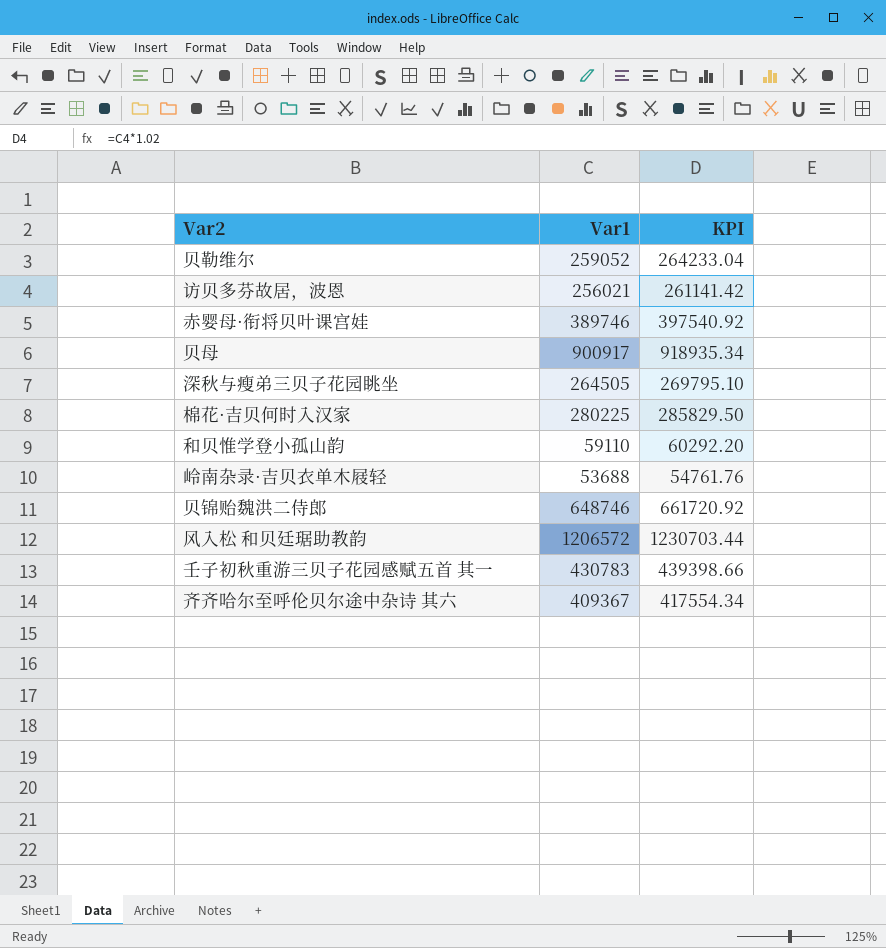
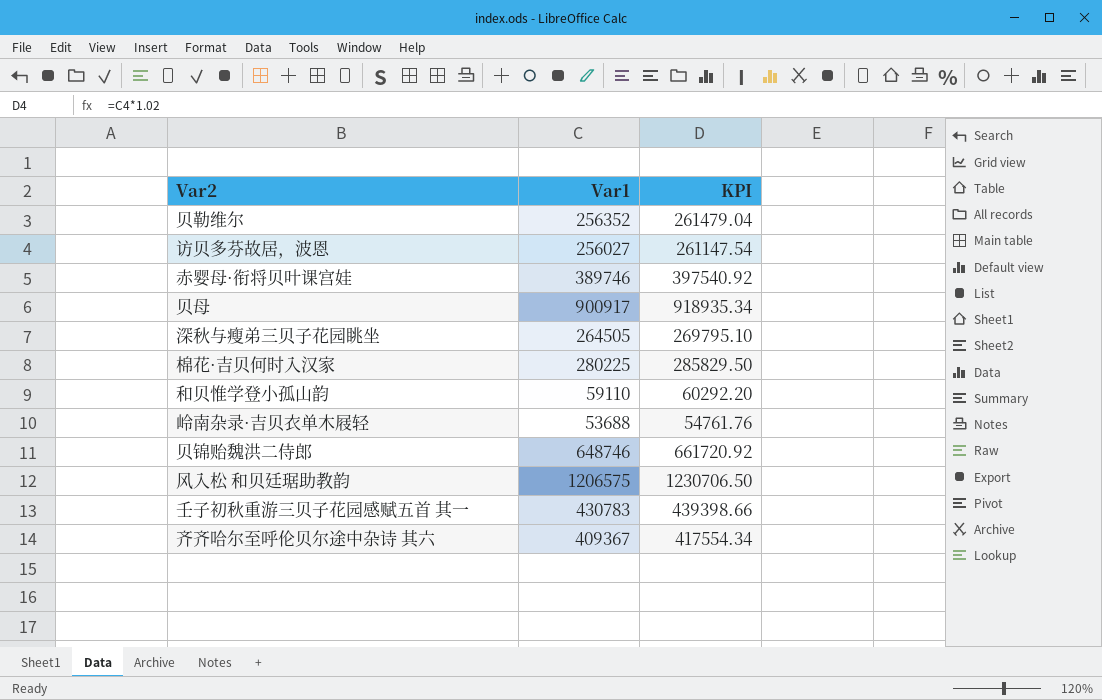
贝勒维尔 | Var1: 259052 -> 256352
贝勒维尔 | KPI: 264233.04 -> 261479.04
访贝多芬故居，波恩 | Var1: 256021 -> 256027
访贝多芬故居，波恩 | KPI: 261141.42 -> 261147.54
风入松 和贝廷琚助教韵 | Var1: 1206572 -> 1206575
风入松 和贝廷琚助教韵 | KPI: 1230703.44 -> 1230706.50

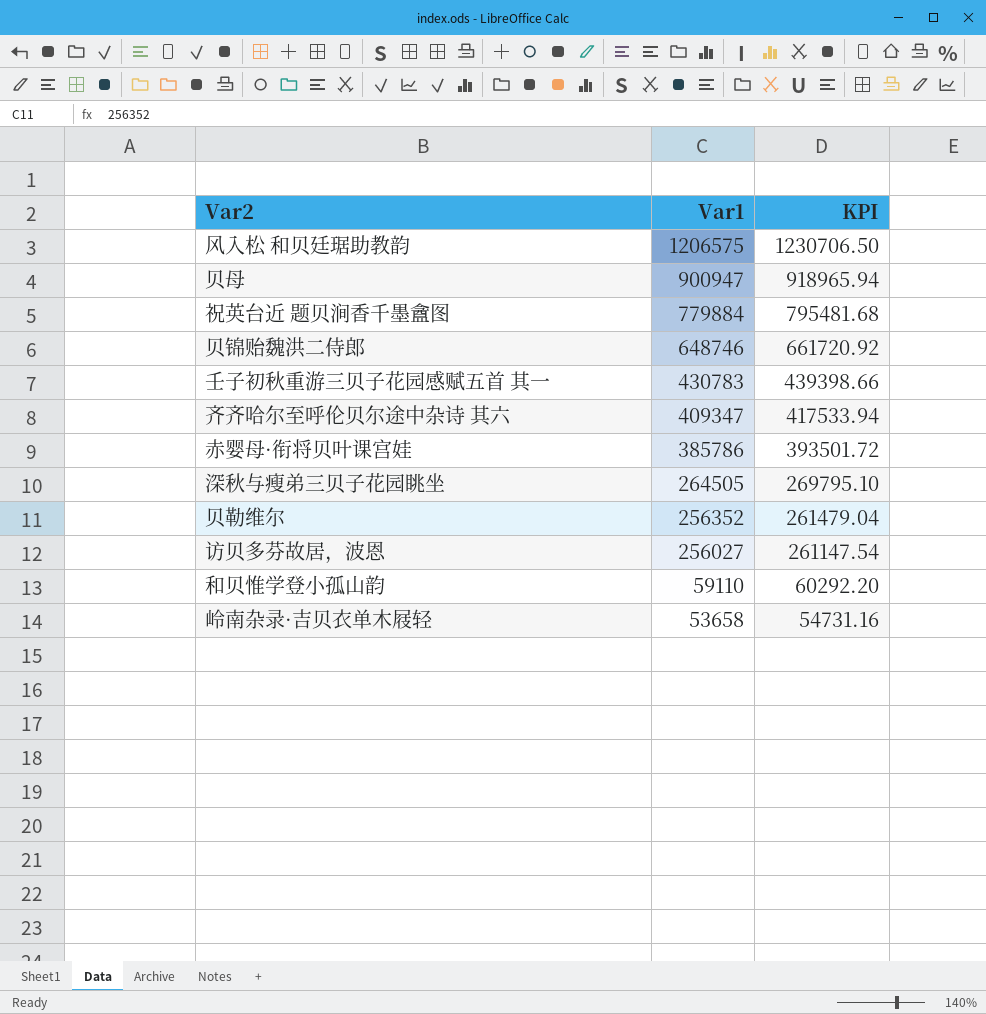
row order: none -> Var1 descending
row 棉花·吉贝何时入汉家: 280225 | 285829.50 -> none
贝母 | Var1: 900917 -> 900947
贝母 | KPI: 918935.34 -> 918965.94
row 祝英台近 题贝涧香千墨盦图: none -> 779884 | 795481.68
齐齐哈尔至呼伦贝尔途中杂诗 其六 | Var1: 409367 -> 409347
齐齐哈尔至呼伦贝尔途中杂诗 其六 | KPI: 417554.34 -> 417533.94
赤婴母·衔将贝叶课宫娃 | Var1: 389746 -> 385786
赤婴母·衔将贝叶课宫娃 | KPI: 397540.92 -> 393501.72
岭南杂录·吉贝衣单木屐轻 | Var1: 53688 -> 53658
岭南杂录·吉贝衣单木屐轻 | KPI: 54761.76 -> 54731.16

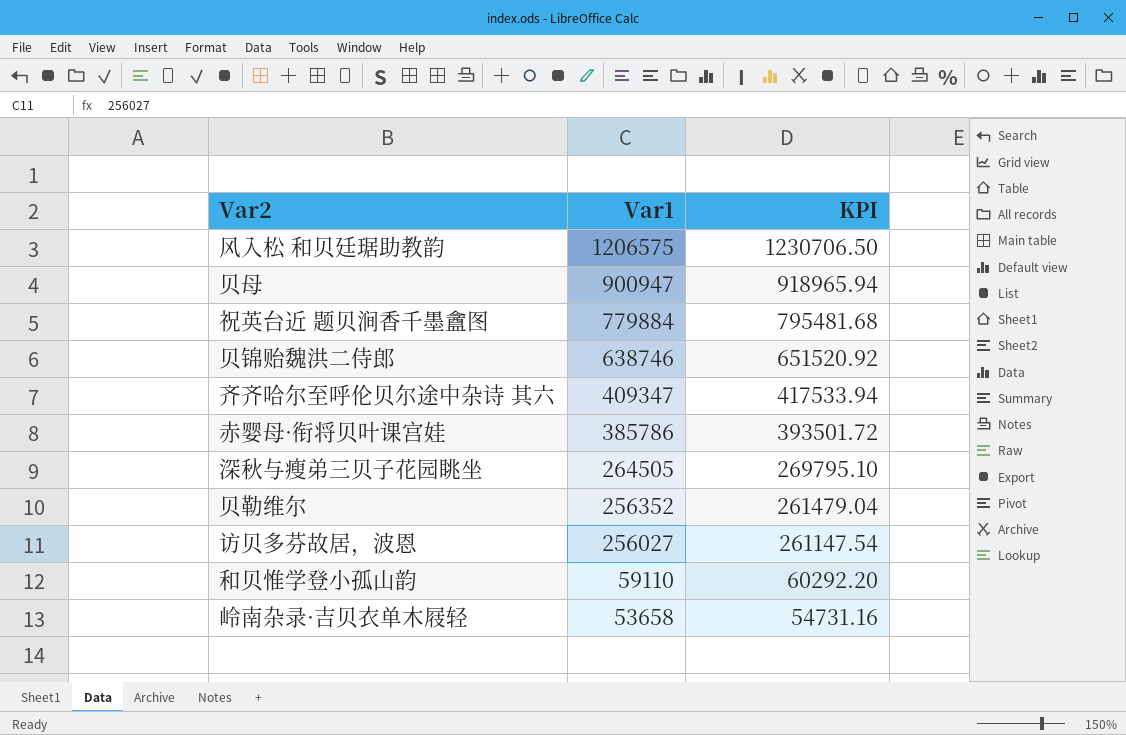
row 壬子初秋重游三贝子花园感赋五首 其一: 430783 | 439398.66 -> none
贝锦贻魏洪二侍郎 | Var1: 648746 -> 638746
贝锦贻魏洪二侍郎 | KPI: 661720.92 -> 651520.92

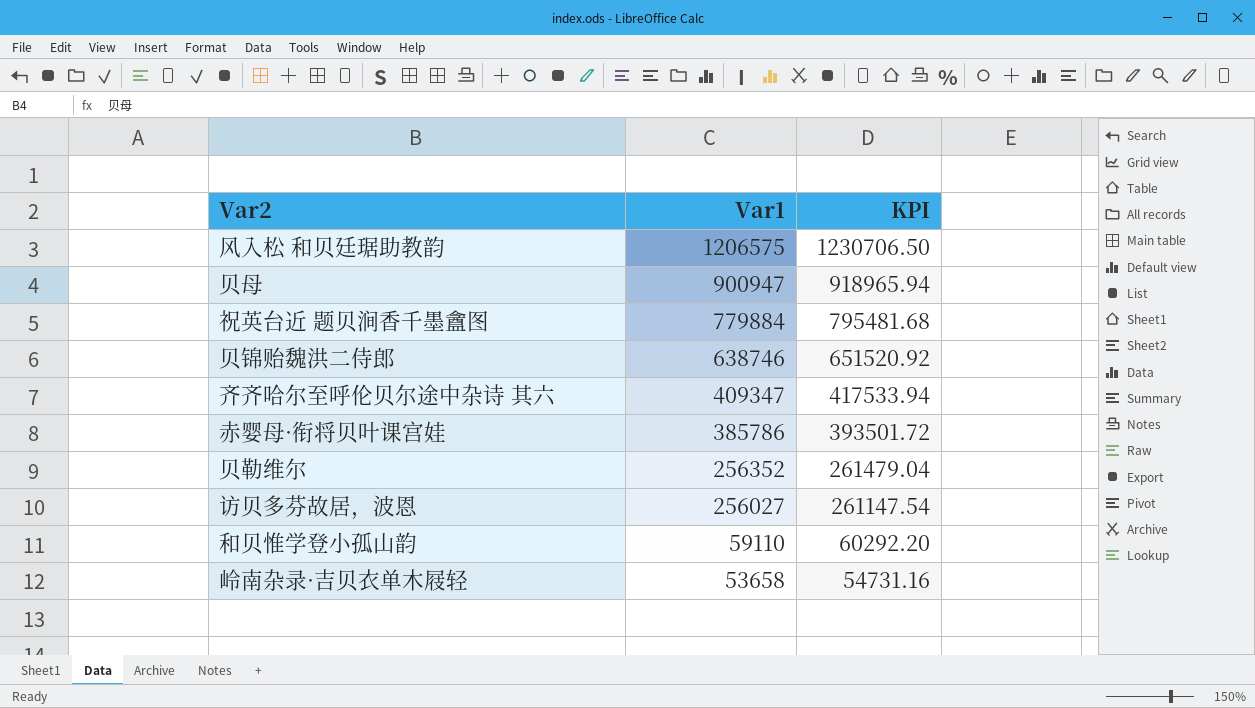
row 深秋与瘦弟三贝子花园眺坐: 264505 | 269795.10 -> none

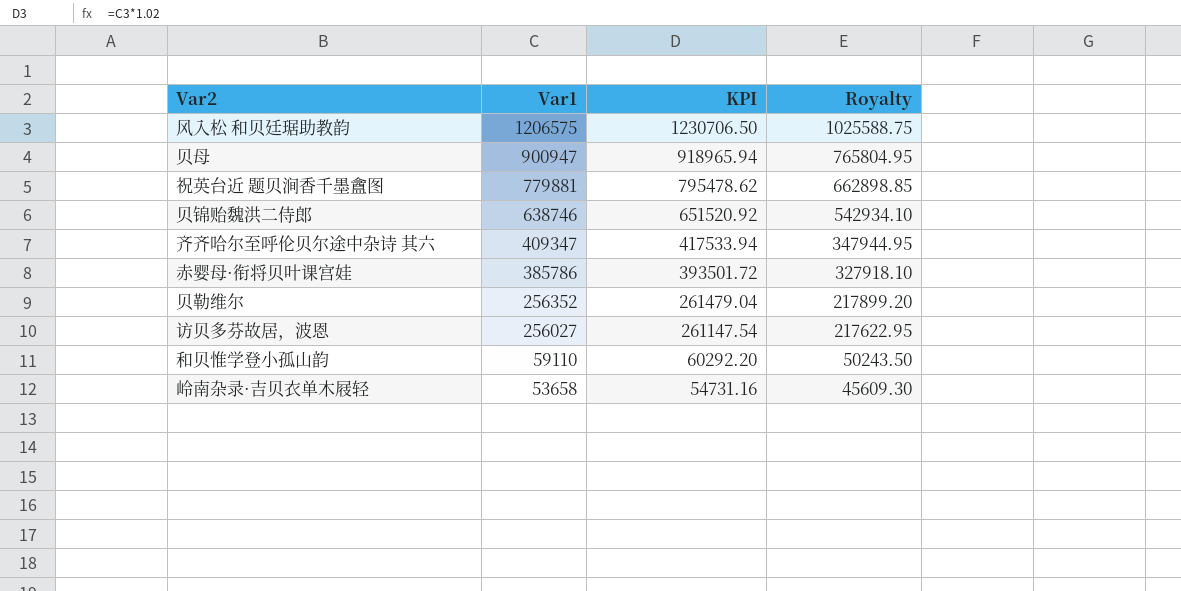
column Royalty | formula: none -> [Var1] * 0.85
祝英台近 题贝涧香千墨盦图 | Var1: 779884 -> 779881
祝英台近 题贝涧香千墨盦图 | KPI: 795481.68 -> 795478.62

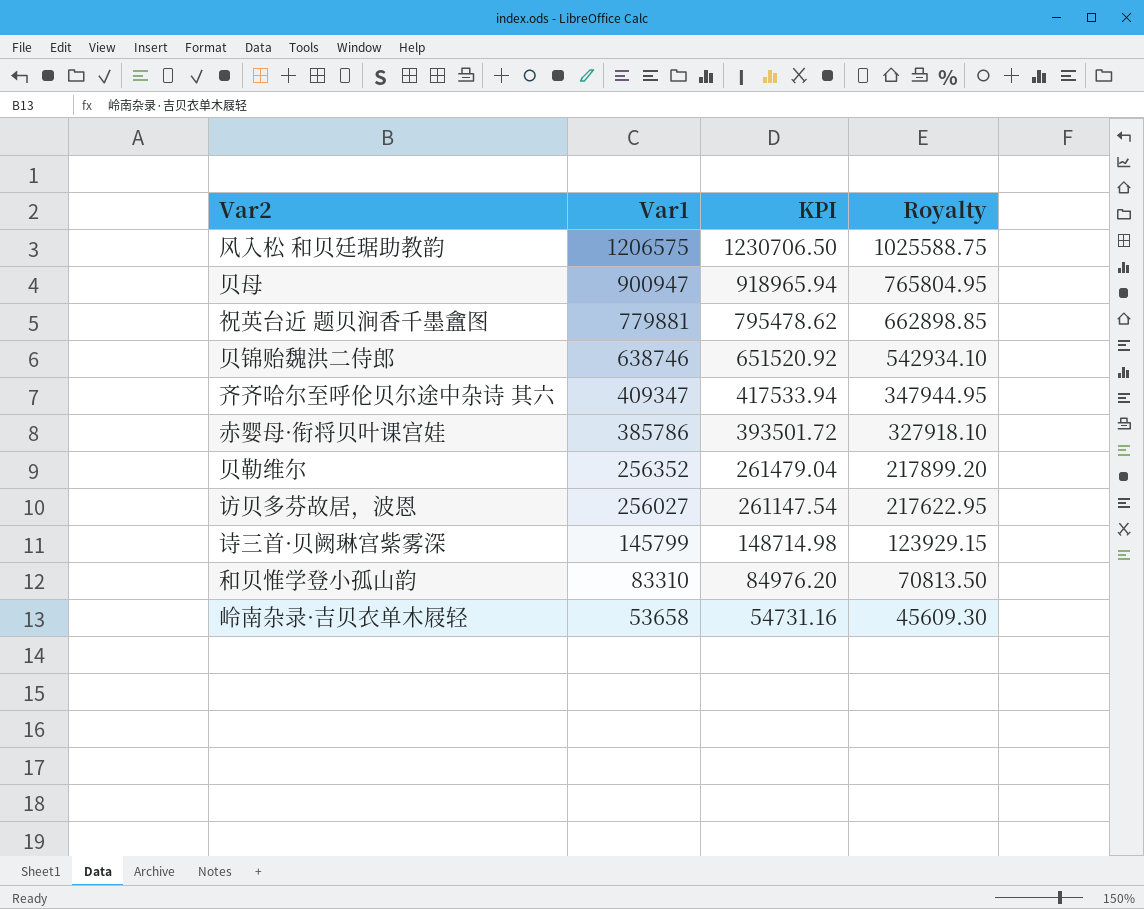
row 诗三首·贝阙琳宫紫雾深: none -> 145799 | 148714.98 | 123929.15
和贝惟学登小孤山韵 | Var1: 59110 -> 83310
和贝惟学登小孤山韵 | KPI: 60292.20 -> 84976.20
和贝惟学登小孤山韵 | Royalty: 50243.50 -> 70813.50

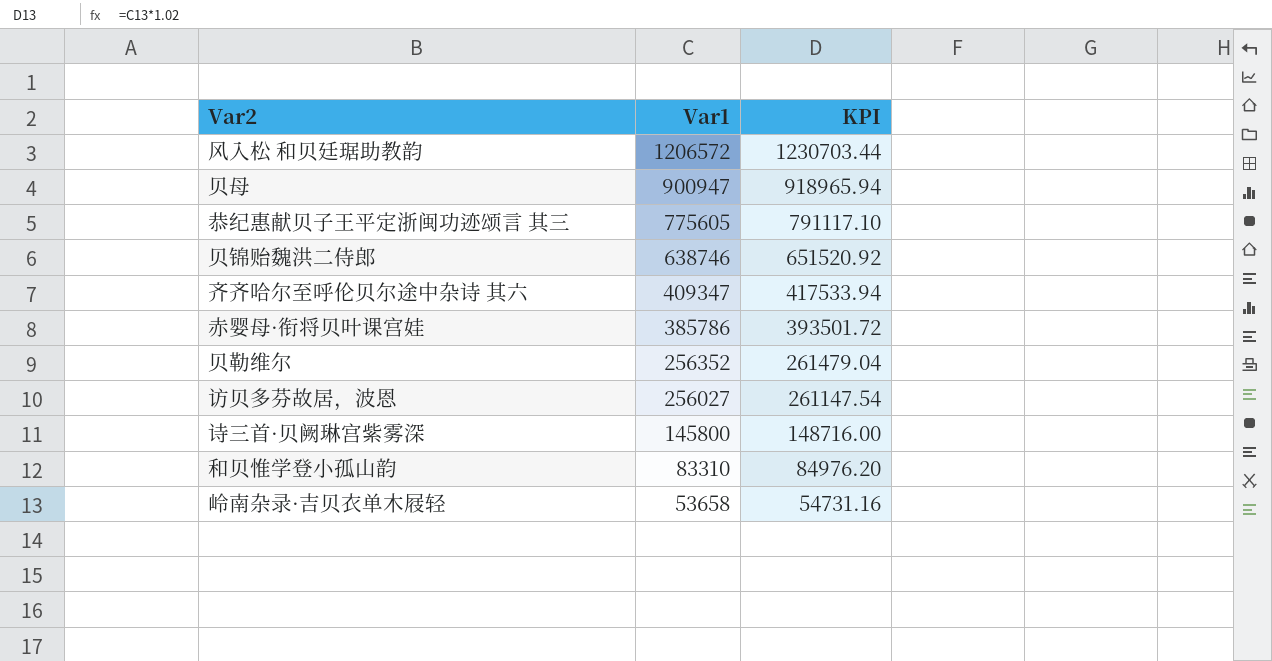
column Royalty | formula: [Var1] * 0.85 -> none
row 祝英台近 题贝涧香千墨盦图: 779881 | 795478.62 | 662898.85 -> none
风入松 和贝廷琚助教韵 | Var1: 1206575 -> 1206572
风入松 和贝廷琚助教韵 | KPI: 1230706.50 -> 1230703.44
row 恭纪惠献贝子王平定浙闽功迹颂言 其三: none -> 775605 | 791117.10
诗三首·贝阙琳宫紫雾深 | Var1: 145799 -> 145800
诗三首·贝阙琳宫紫雾深 | KPI: 148714.98 -> 148716.00

